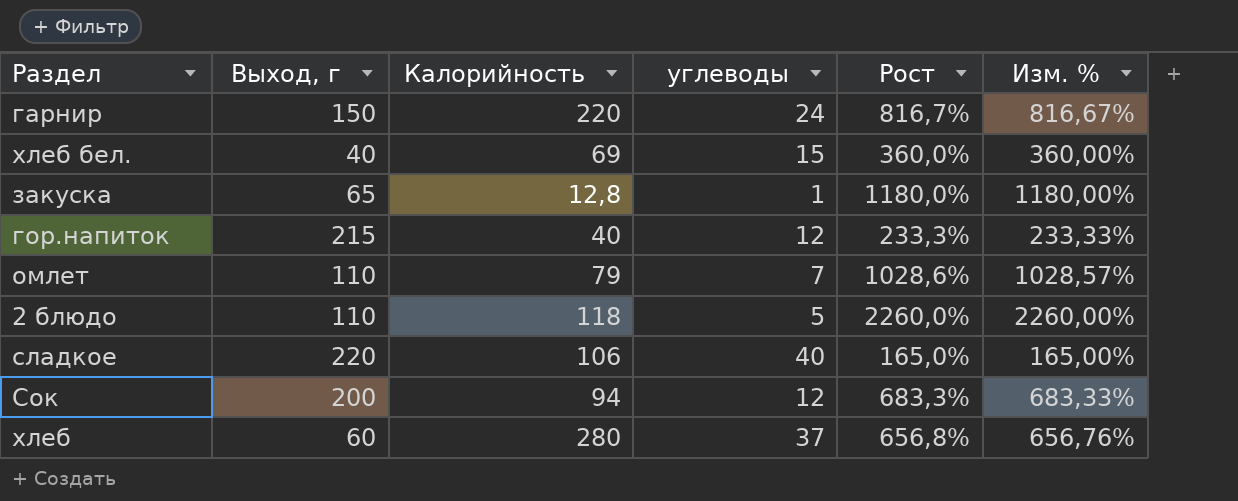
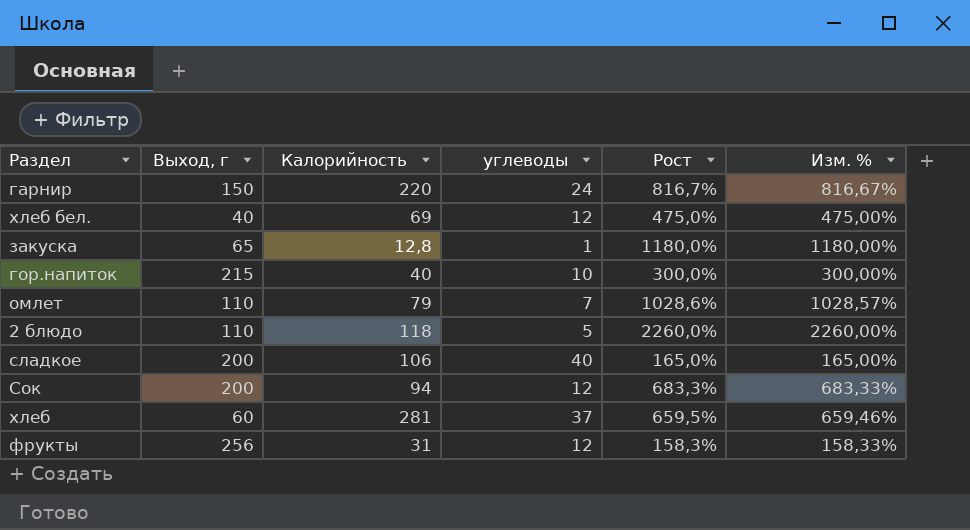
хлеб бел. | углеводы: 15 -> 12
хлеб бел. | Рост: 360,0% -> 475,0%
хлеб бел. | Изм. %: 360,00% -> 475,00%
гор.напиток | углеводы: 12 -> 10
гор.напиток | Рост: 233,3% -> 300,0%
гор.напиток | Изм. %: 233,33% -> 300,00%
сладкое | Выход, г: 220 -> 200
хлеб | Калорийность: 280 -> 281
хлеб | Рост: 656,8% -> 659,5%
хлеб | Изм. %: 656,76% -> 659,46%
row фрукты: none -> 256 | 31 | 12 | 158,3% | 158,33%

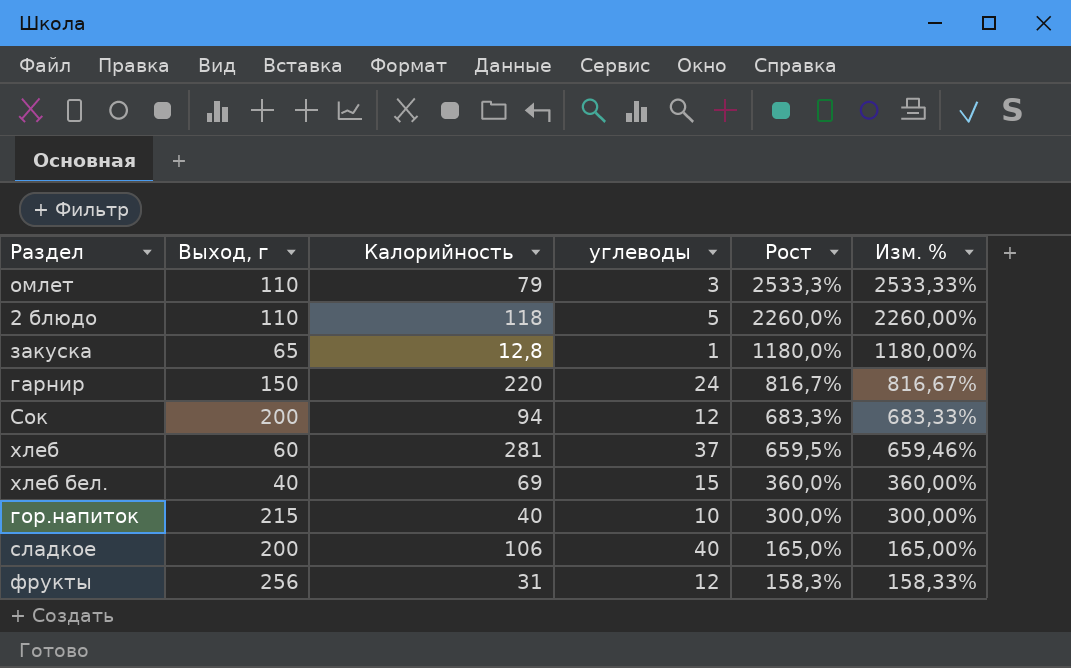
row order: none -> Рост descending
омлет | углеводы: 7 -> 3
омлет | Рост: 1028,6% -> 2533,3%
омлет | Изм. %: 1028,57% -> 2533,33%
хлеб бел. | углеводы: 12 -> 15
хлеб бел. | Рост: 475,0% -> 360,0%
хлеб бел. | Изм. %: 475,00% -> 360,00%

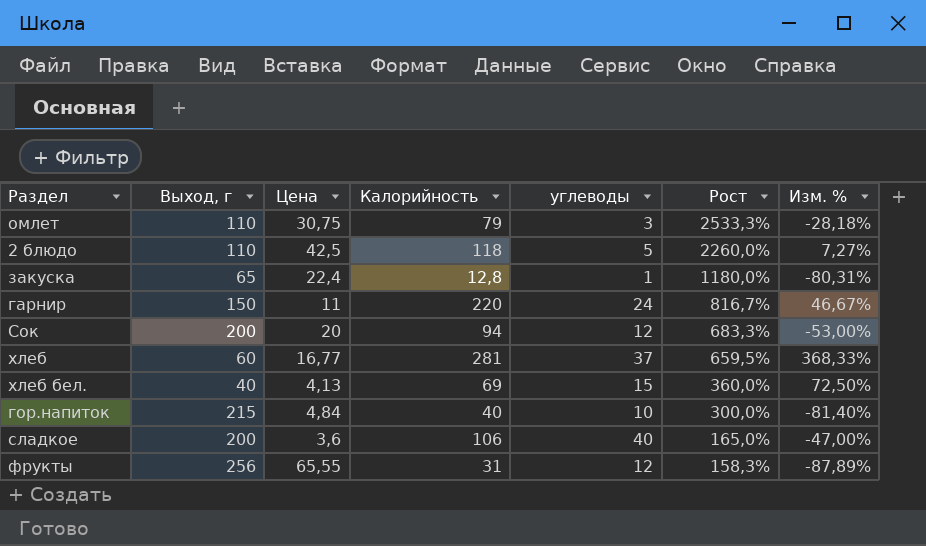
column Цена | position: none -> 3
column Изм. % | formula: ([Калорийность] - [углеводы]) / [углеводы] -> ([Калорийность] - [Выход, г]) / [Выход, г]

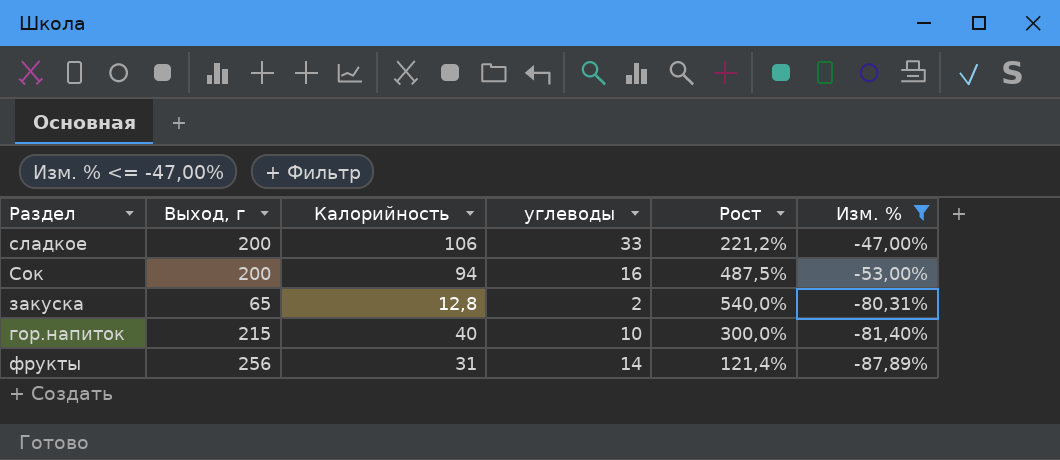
filter: none -> Изм. % <= -47,00%
row order: Рост descending -> Изм. % descending
column Цена | position: 3 -> none
сладкое | углеводы: 40 -> 33
сладкое | Рост: 165,0% -> 221,2%
Сок | углеводы: 12 -> 16
Сок | Рост: 683,3% -> 487,5%
закуска | углеводы: 1 -> 2
закуска | Рост: 1180,0% -> 540,0%
фрукты | углеводы: 12 -> 14
фрукты | Рост: 158,3% -> 121,4%

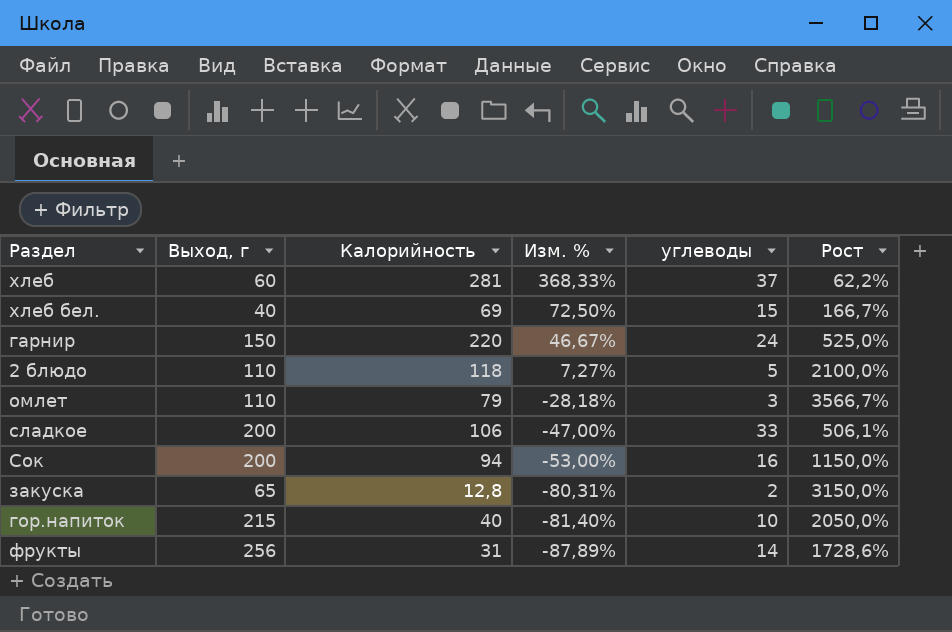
filter: Изм. % <= -47,00% -> none
column Изм. % | position: 6 -> 4
column Рост | formula: ([Калорийность] - [углеводы]) / [углеводы] -> ([Выход, г] - [углеводы]) / [углеводы]

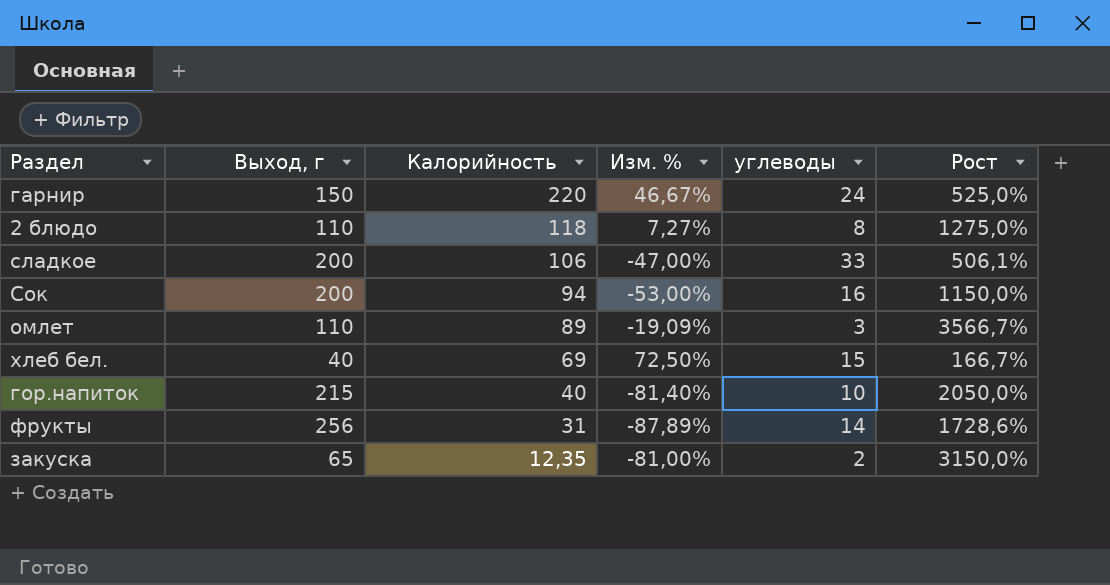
row order: Изм. % descending -> Калорийность descending
row хлеб: 60 | 281 | 368,33% | 37 | 62,2% -> none
2 блюдо | углеводы: 5 -> 8
2 блюдо | Рост: 2100,0% -> 1275,0%
омлет | Калорийность: 79 -> 89
омлет | Изм. %: -28,18% -> -19,09%
закуска | Калорийность: 12,8 -> 12,35
закуска | Изм. %: -80,31% -> -81,00%

